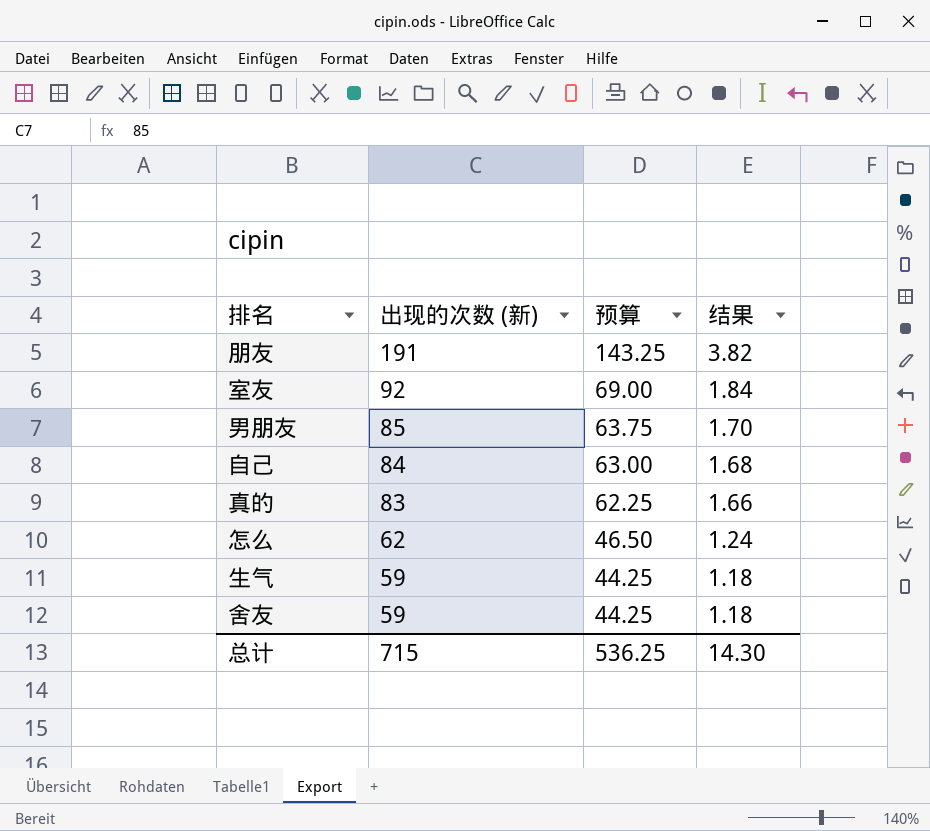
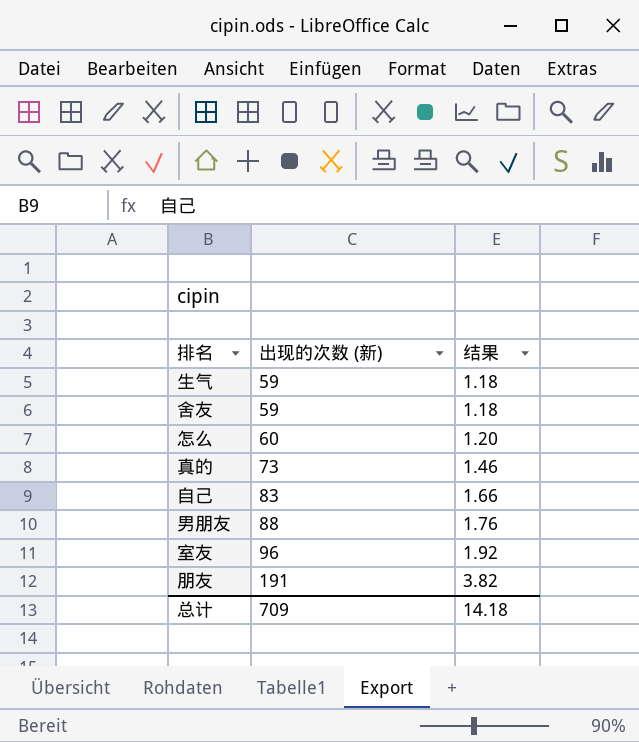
row order: 出现的次数 (新) descending -> 出现的次数 (新) ascending
column 预算 | formula: [出现的次数 (新)] * 0.75 -> none
怎么 | 出现的次数 (新): 62 -> 60
怎么 | 结果: 1.24 -> 1.20
真的 | 出现的次数 (新): 83 -> 73
真的 | 结果: 1.66 -> 1.46
自己 | 出现的次数 (新): 84 -> 83
自己 | 结果: 1.68 -> 1.66
男朋友 | 出现的次数 (新): 85 -> 88
男朋友 | 结果: 1.70 -> 1.76
室友 | 出现的次数 (新): 92 -> 96
室友 | 结果: 1.84 -> 1.92
总计 | 出现的次数 (新): 715 -> 709
总计 | 结果: 14.30 -> 14.18

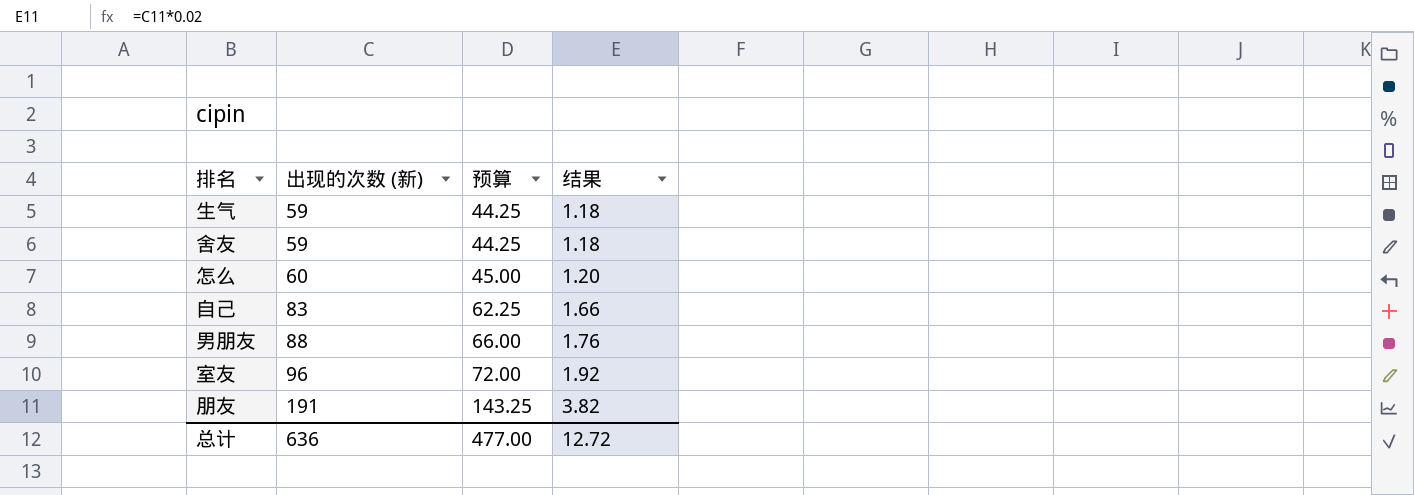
column 预算 | formula: none -> [出现的次数 (新)] * 0.75
row 真的: 73 | 1.46 -> none
总计 | 出现的次数 (新): 709 -> 636
总计 | 结果: 14.18 -> 12.72

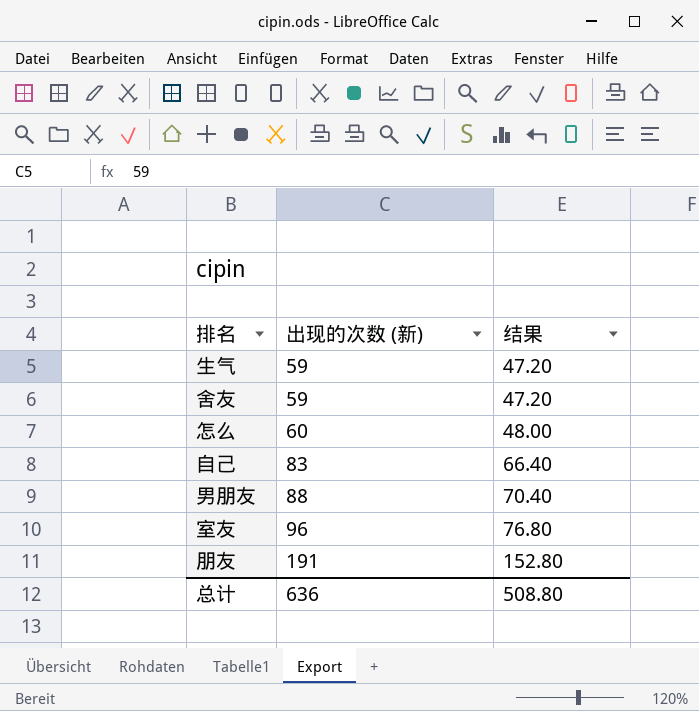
column 预算 | formula: [出现的次数 (新)] * 0.75 -> none
column 结果 | formula: [出现的次数 (新)] * 0.02 -> [出现的次数 (新)] * 0.8
总计 | 结果: 12.72 -> 508.80

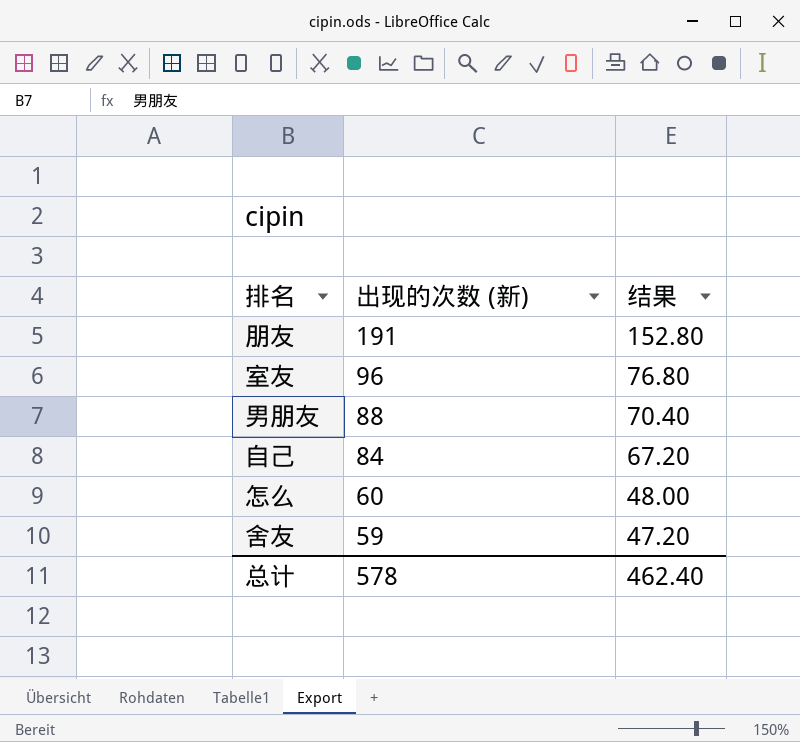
row order: 出现的次数 (新) ascending -> 出现的次数 (新) descending
row 生气: 59 | 47.20 -> none
自己 | 出现的次数 (新): 83 -> 84
自己 | 结果: 66.40 -> 67.20
总计 | 出现的次数 (新): 636 -> 578
总计 | 结果: 508.80 -> 462.40

